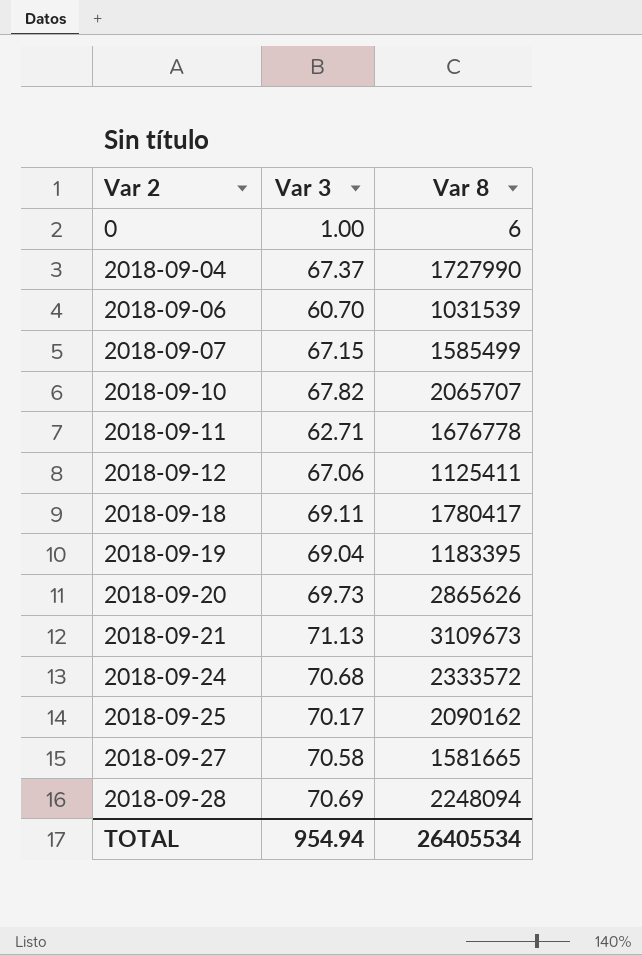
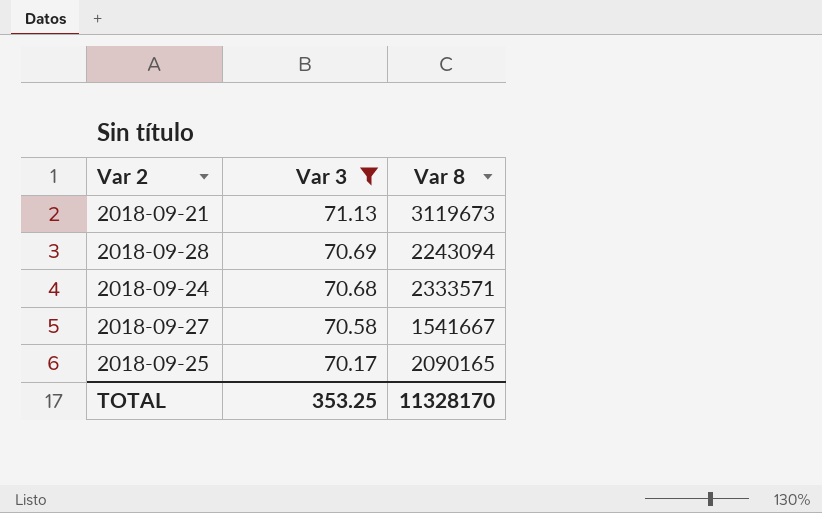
filter: none -> Var 3 >= 70.17
row order: Var 2 ascending -> Var 3 descending
2018-09-21 | Var 8: 3109673 -> 3119673
2018-09-28 | Var 8: 2248094 -> 2243094
2018-09-24 | Var 8: 2333572 -> 2333571
2018-09-27 | Var 8: 1581665 -> 1541667
2018-09-25 | Var 8: 2090162 -> 2090165
TOTAL | Var 3: 954.94 -> 353.25
TOTAL | Var 8: 26405534 -> 11328170

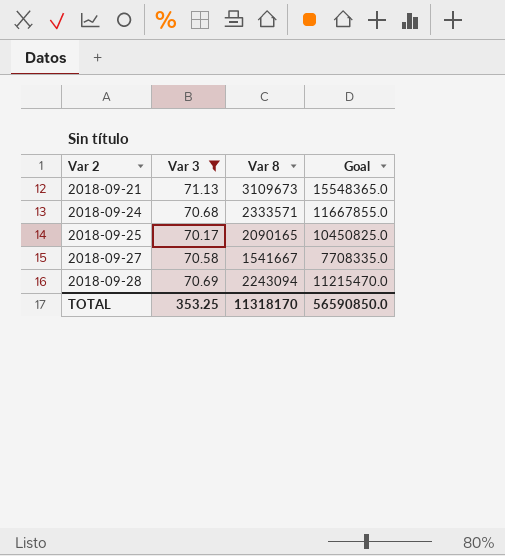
row order: Var 3 descending -> Var 2 ascending
column Goal | formula: none -> [Var 8] * 5
2018-09-21 | Var 8: 3119673 -> 3109673
TOTAL | Var 8: 11328170 -> 11318170

